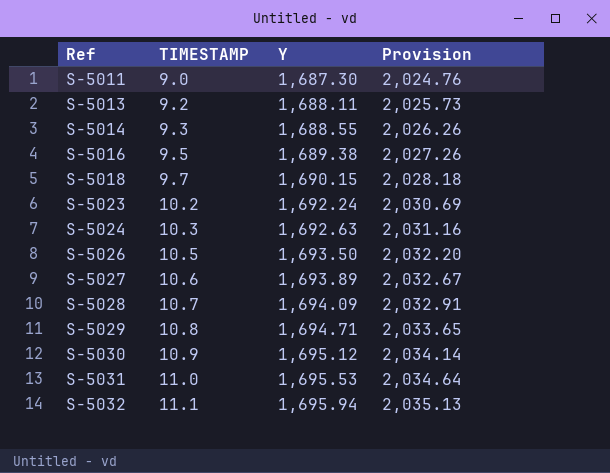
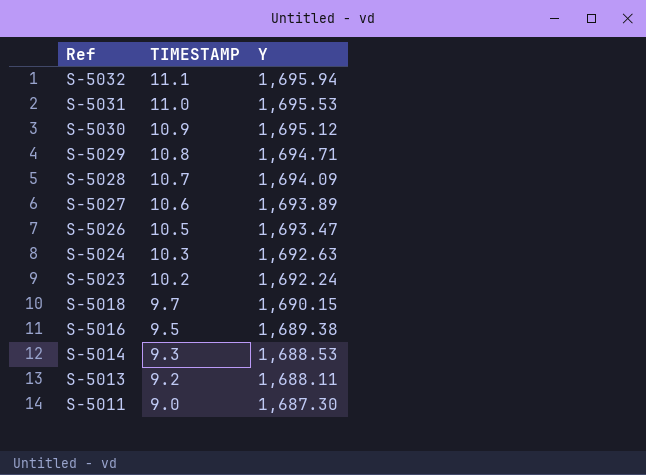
row order: Ref ascending -> Ref descending
column Provision | formula: [Y] * 1.2 -> none
S-5026 | Y: 1,693.50 -> 1,693.47
S-5014 | Y: 1,688.55 -> 1,688.53

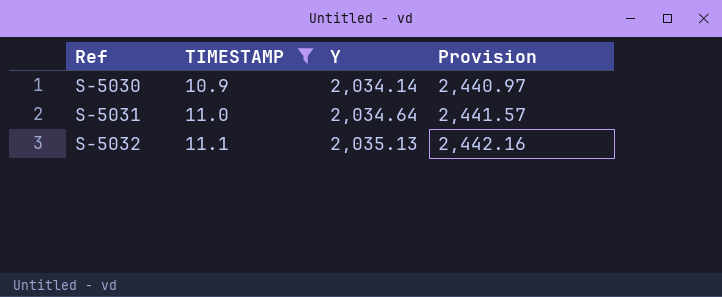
filter: none -> TIMESTAMP >= 10.9
row order: Ref descending -> Ref ascending
column Provision | formula: none -> [Y] * 1.2
S-5030 | Y: 1,695.12 -> 2,034.14
S-5031 | Y: 1,695.53 -> 2,034.64
S-5032 | Y: 1,695.94 -> 2,035.13

